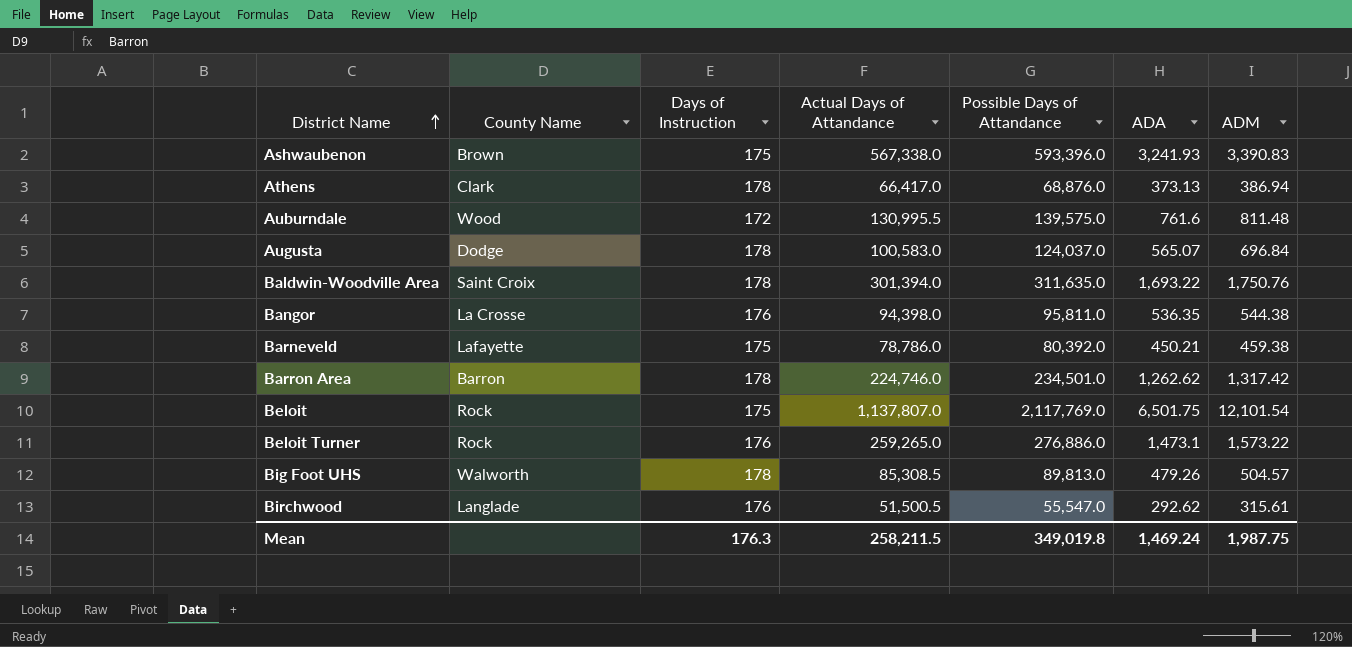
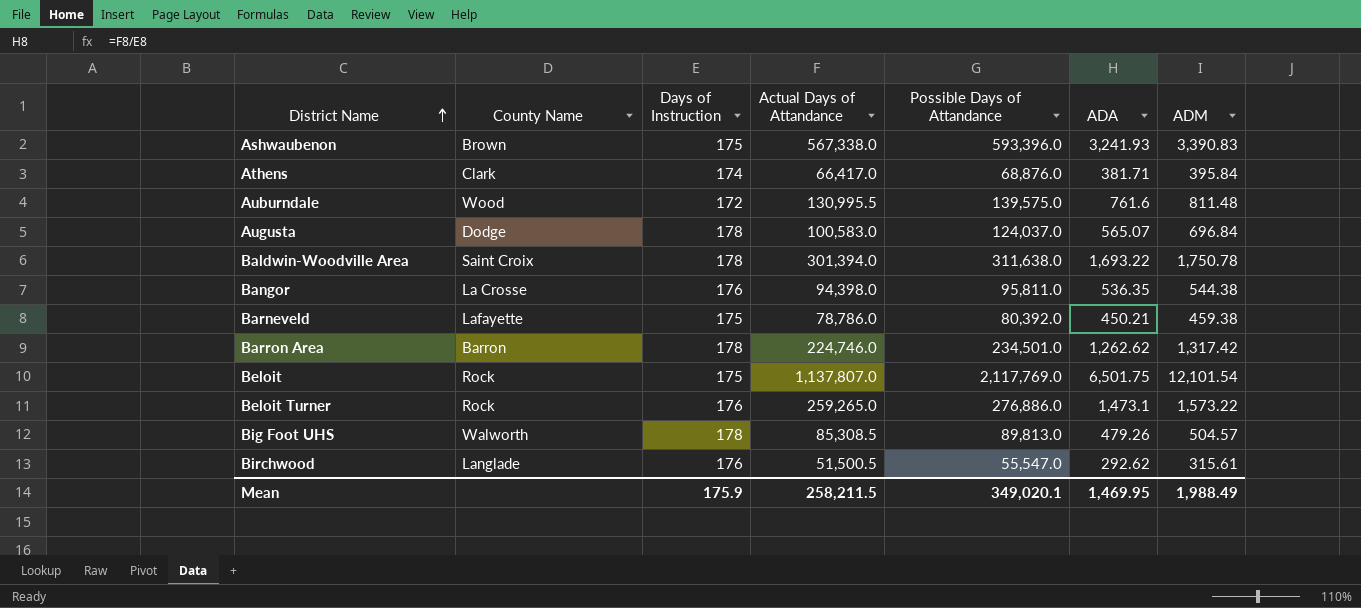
Athens | Days of Instruction: 178 -> 174
Athens | ADA: 373.13 -> 381.71
Athens | ADM: 386.94 -> 395.84
Baldwin-Woodville Area | Possible Days of Attandance: 311,635.0 -> 311,638.0
Baldwin-Woodville Area | ADM: 1,750.76 -> 1,750.78
Mean | Days of Instruction: 176.3 -> 175.9
Mean | Possible Days of Attandance: 349,019.8 -> 349,020.1
Mean | ADA: 1,469.24 -> 1,469.95
Mean | ADM: 1,987.75 -> 1,988.49

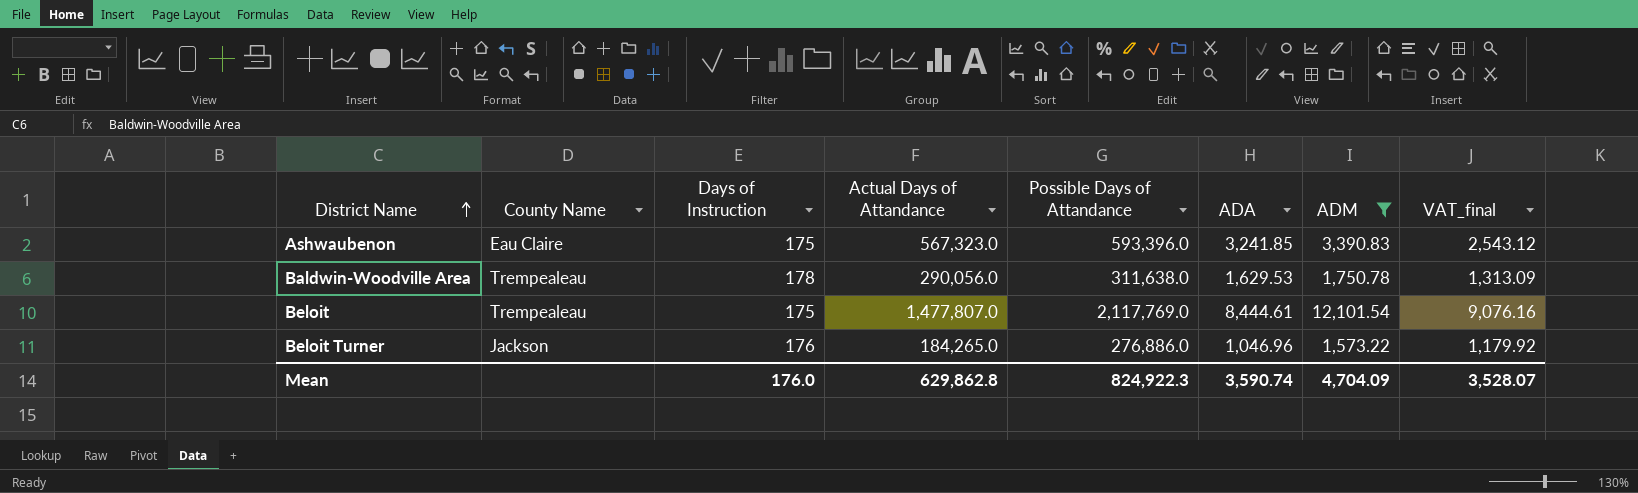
filter: none -> ADM >= 1,573.22
column VAT_final | formula: none -> [ADM] * 0.75
Ashwaubenon | County Name: Brown -> Eau Claire
Ashwaubenon | Actual Days of Attandance: 567,338.0 -> 567,323.0
Ashwaubenon | ADA: 3,241.93 -> 3,241.85
Baldwin-Woodville Area | County Name: Saint Croix -> Trempealeau
Baldwin-Woodville Area | Actual Days of Attandance: 301,394.0 -> 290,056.0
Baldwin-Woodville Area | ADA: 1,693.22 -> 1,629.53
Beloit | County Name: Rock -> Trempealeau
Beloit | Actual Days of Attandance: 1,137,807.0 -> 1,477,807.0
Beloit | ADA: 6,501.75 -> 8,444.61
Beloit Turner | County Name: Rock -> Jackson
Beloit Turner | Actual Days of Attandance: 259,265.0 -> 184,265.0
Beloit Turner | ADA: 1,473.1 -> 1,046.96
Mean | Days of Instruction: 175.9 -> 176.0
Mean | Actual Days of Attandance: 258,211.5 -> 629,862.8
Mean | Possible Days of Attandance: 349,020.1 -> 824,922.3
Mean | ADA: 1,469.95 -> 3,590.74
Mean | ADM: 1,988.49 -> 4,704.09

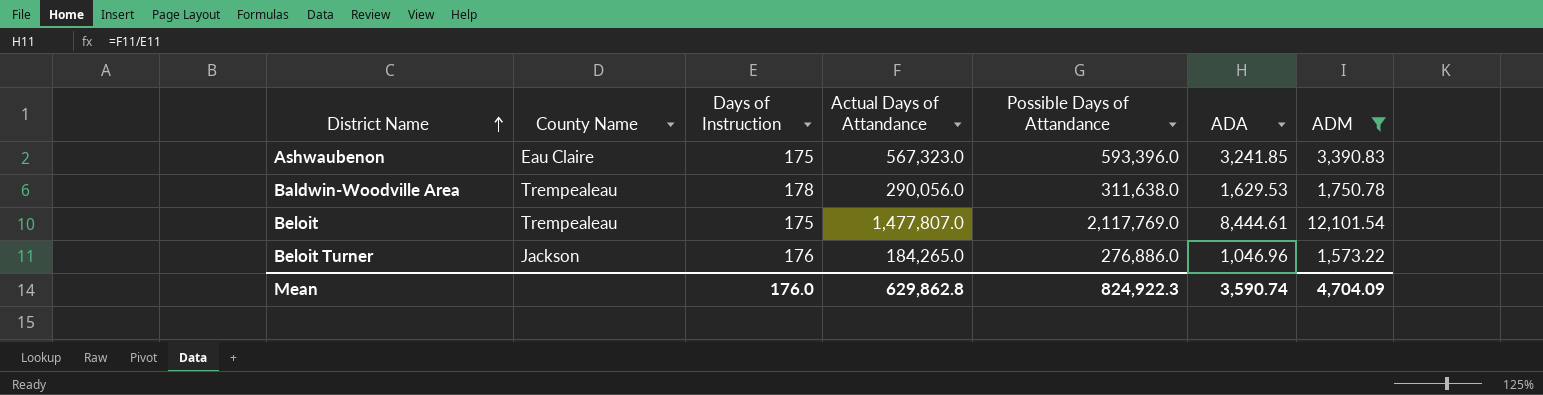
column VAT_final | formula: [ADM] * 0.75 -> none

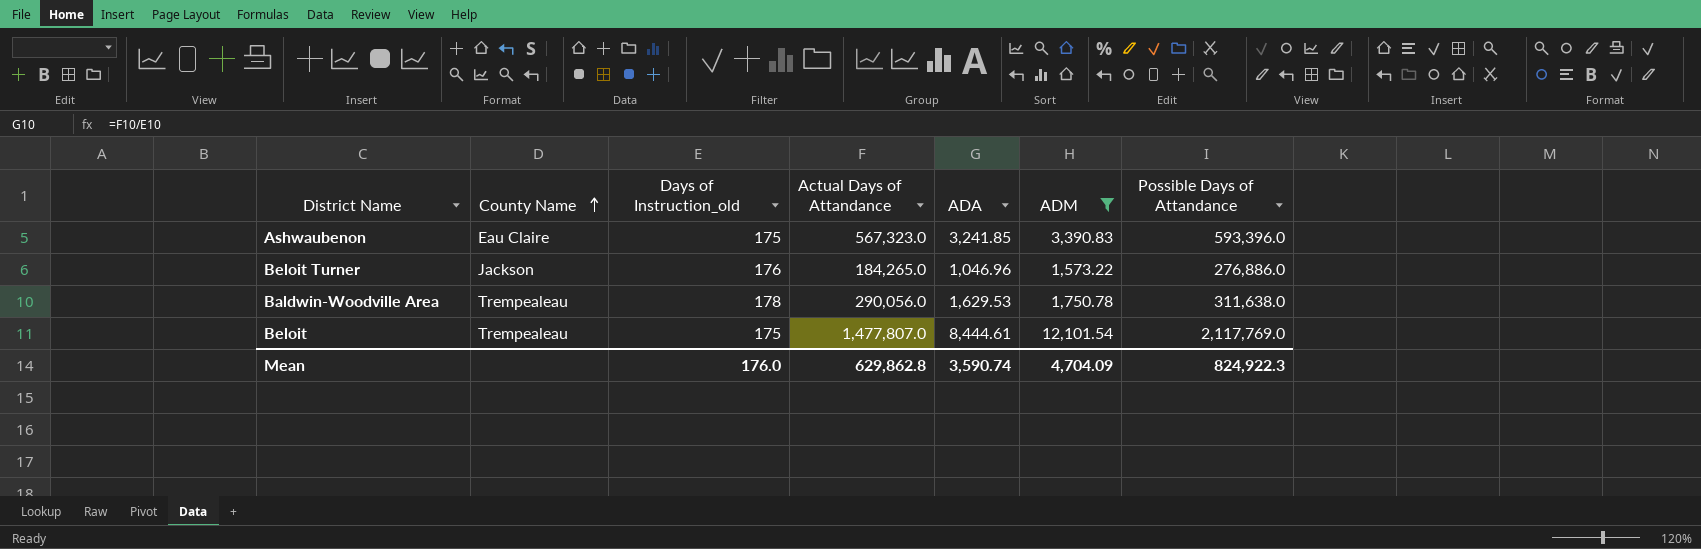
row order: District Name ascending -> County Name ascending
column name: Days of Instruction -> Days of Instruction_old
column Possible Days of Attandance | position: 5 -> 7

